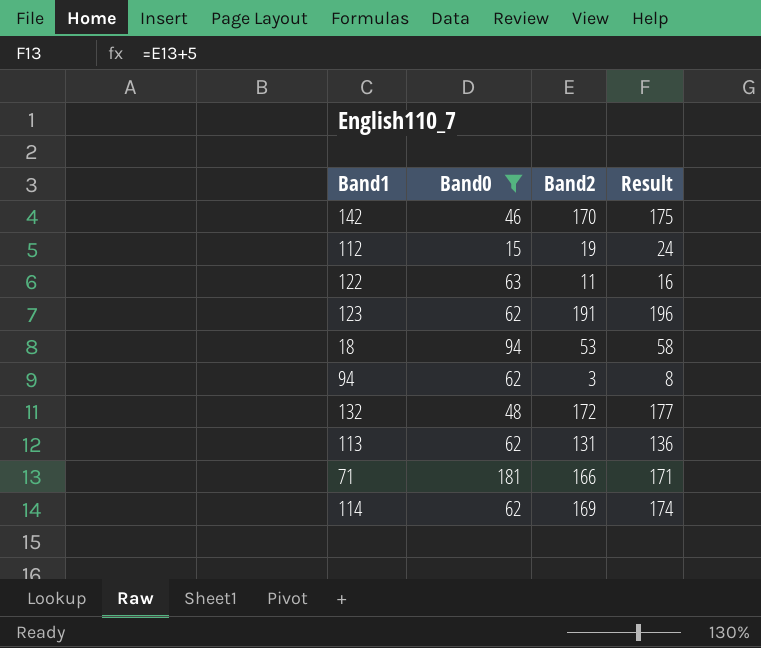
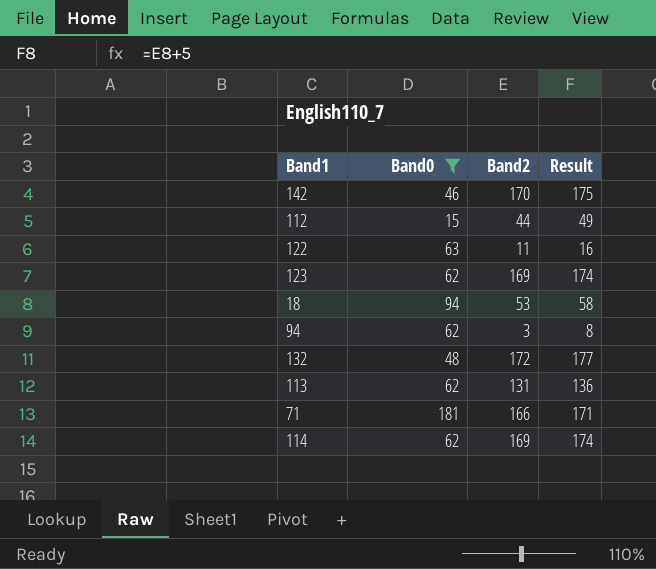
112 | Band2: 19 -> 44
112 | Result: 24 -> 49
123 | Band2: 191 -> 169
123 | Result: 196 -> 174

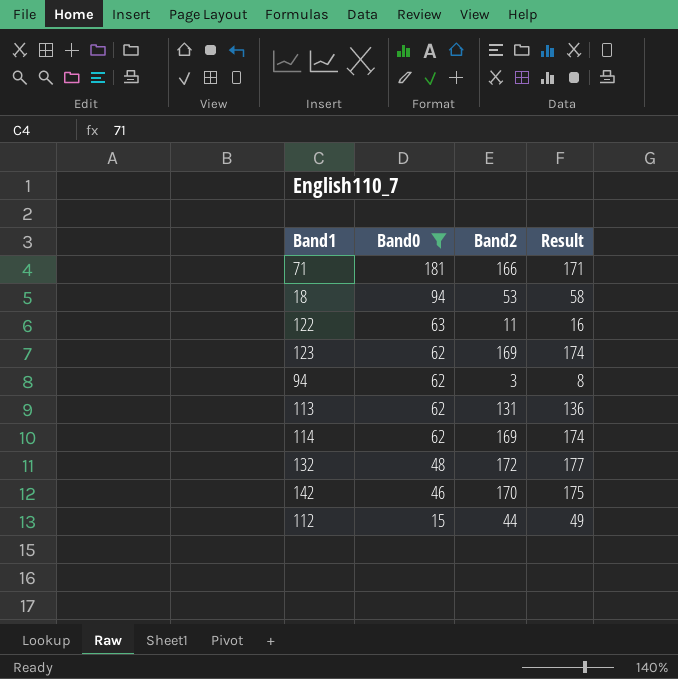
row order: none -> Band0 descending

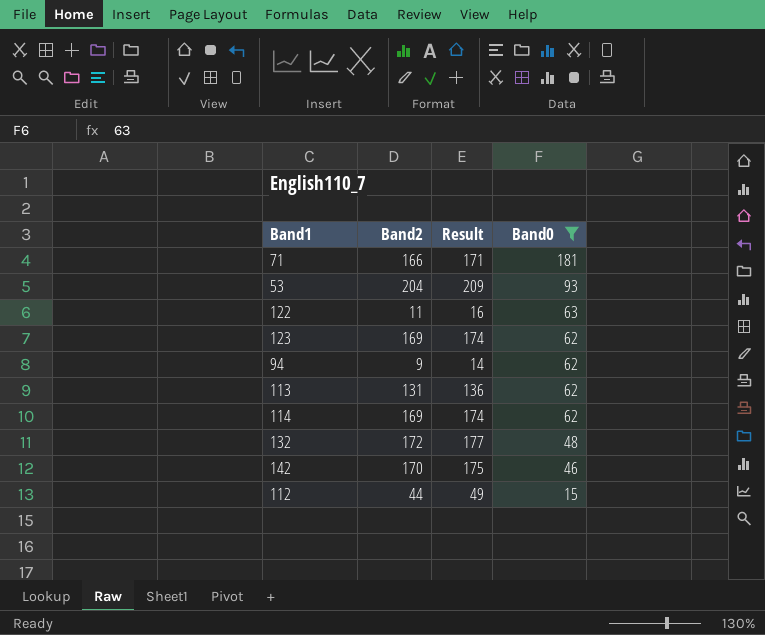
column Band0 | position: 2 -> 4
row 18: 94 | 53 | 58 -> none
row 53: none -> 204 | 209 | 93
94 | Band2: 3 -> 9
94 | Result: 8 -> 14

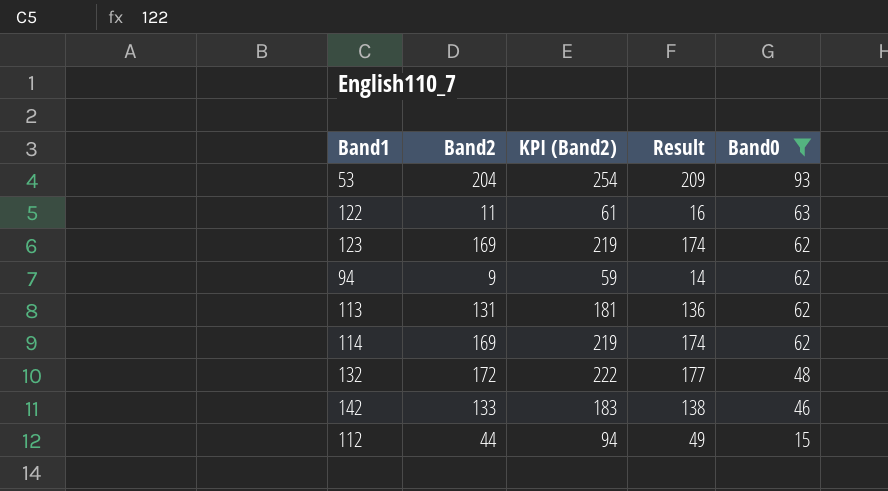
column KPI (Band2) | formula: none -> [Band2] + 50
row 71: 166 | 171 | 181 -> none
142 | Band2: 170 -> 133
142 | Result: 175 -> 138

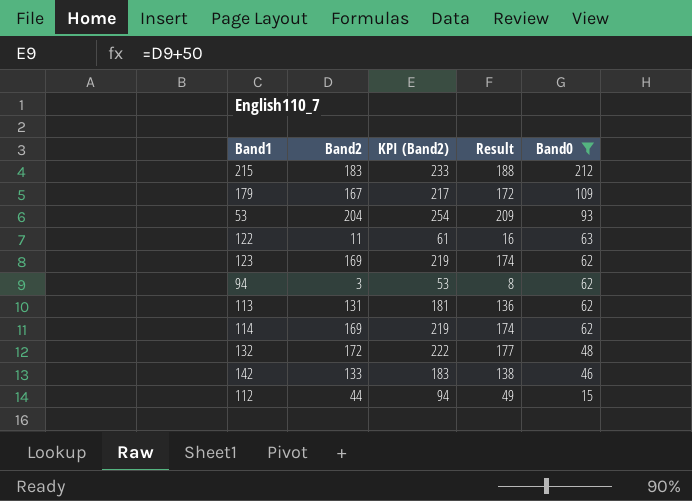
row 215: none -> 183 | 233 | 188 | 212
row 179: none -> 167 | 217 | 172 | 109
94 | Band2: 9 -> 3
94 | KPI (Band2): 59 -> 53
94 | Result: 14 -> 8

